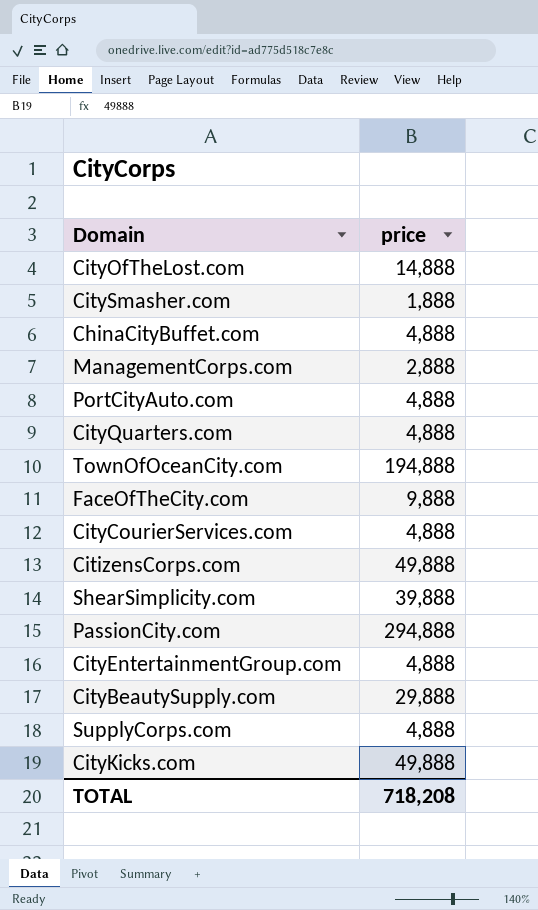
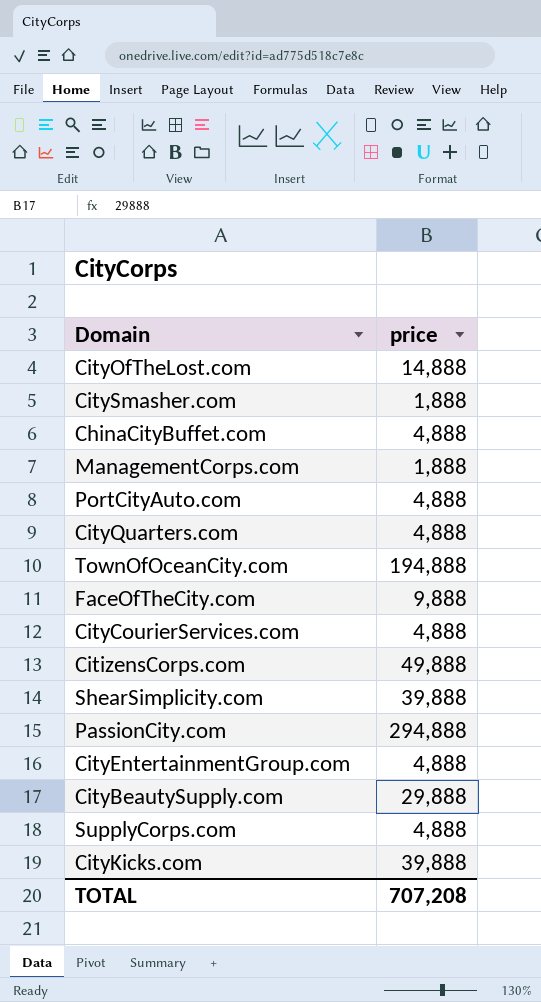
ManagementCorps.com | price: 2,888 -> 1,888
CityKicks.com | price: 49,888 -> 39,888
TOTAL | price: 718,208 -> 707,208

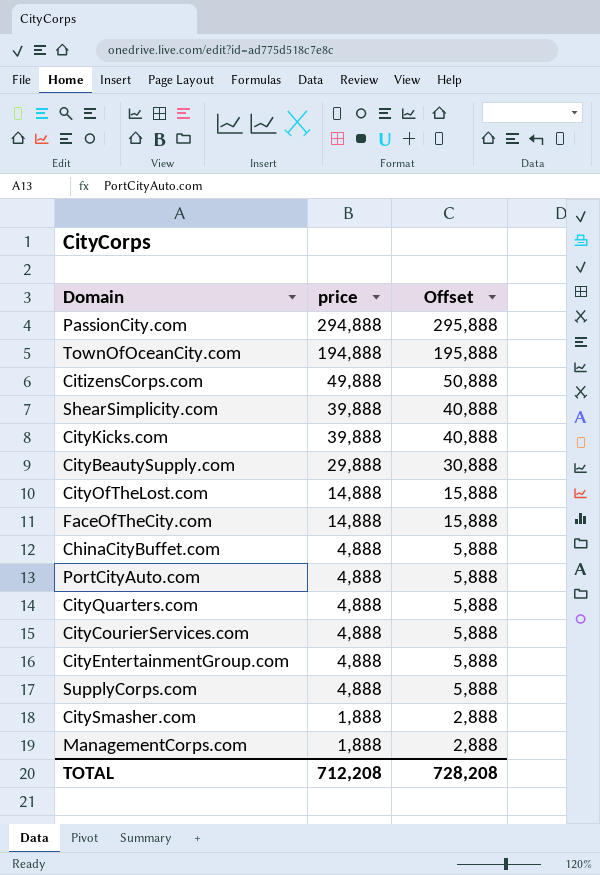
row order: none -> price descending
column Offset | formula: none -> [price] + 1000
FaceOfTheCity.com | price: 9,888 -> 14,888
TOTAL | price: 707,208 -> 712,208

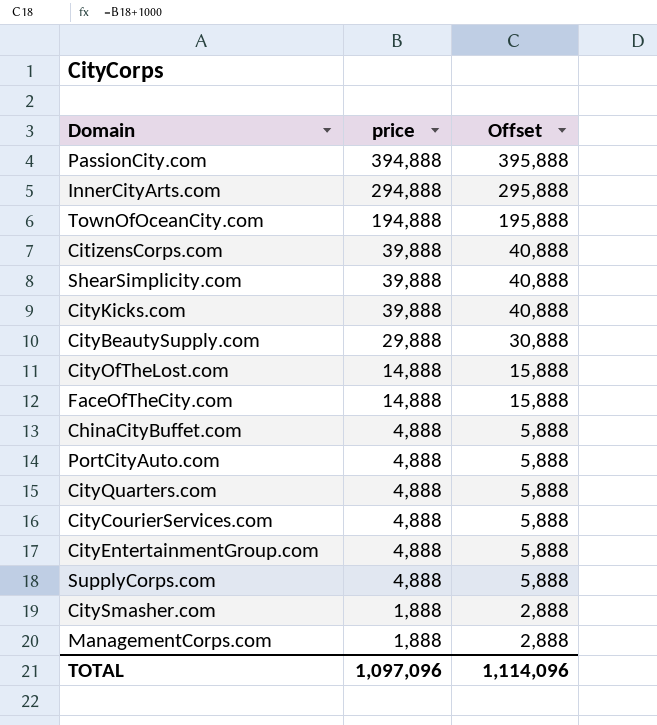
PassionCity.com | price: 294,888 -> 394,888
PassionCity.com | Offset: 295,888 -> 395,888
row InnerCityArts.com: none -> 294,888 | 295,888
CitizensCorps.com | price: 49,888 -> 39,888
CitizensCorps.com | Offset: 50,888 -> 40,888
TOTAL | price: 712,208 -> 1,097,096
TOTAL | Offset: 728,208 -> 1,114,096

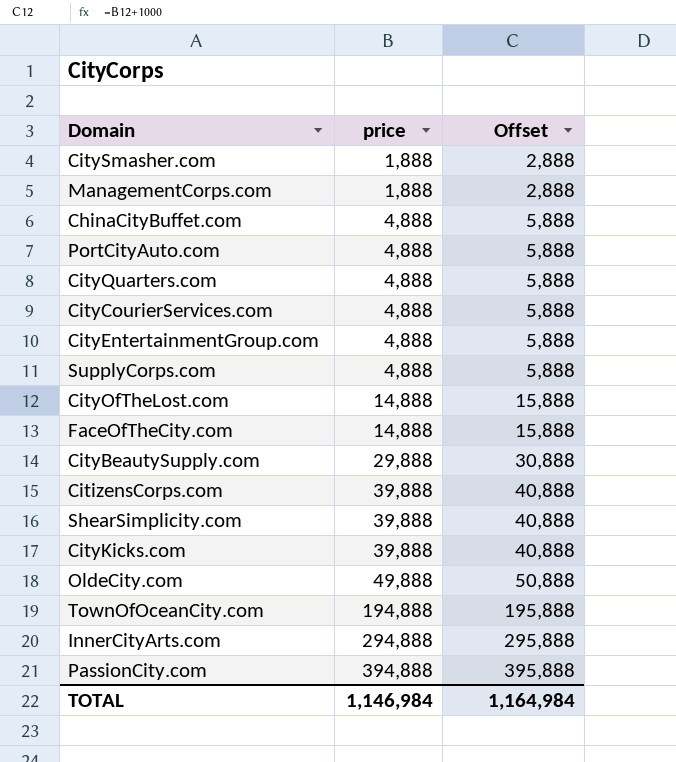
row order: price descending -> price ascending
row OldeCity.com: none -> 49,888 | 50,888
TOTAL | price: 1,097,096 -> 1,146,984
TOTAL | Offset: 1,114,096 -> 1,164,984

